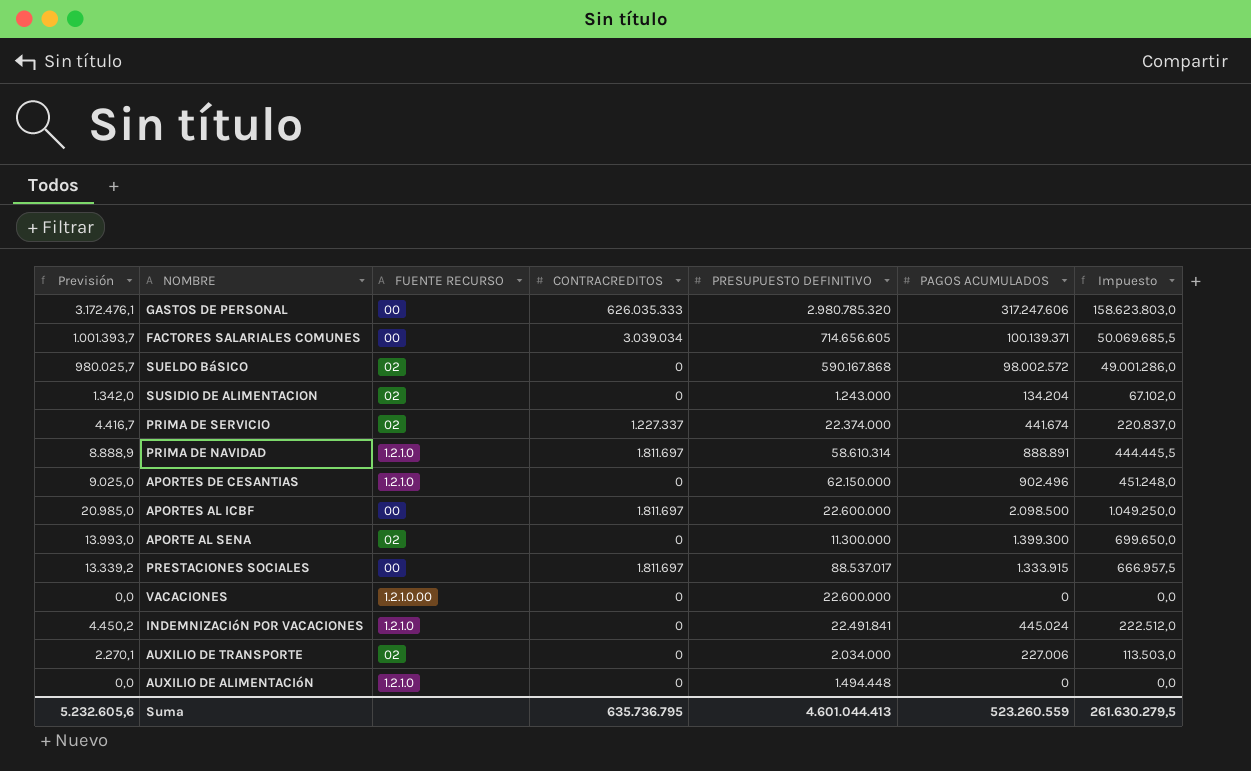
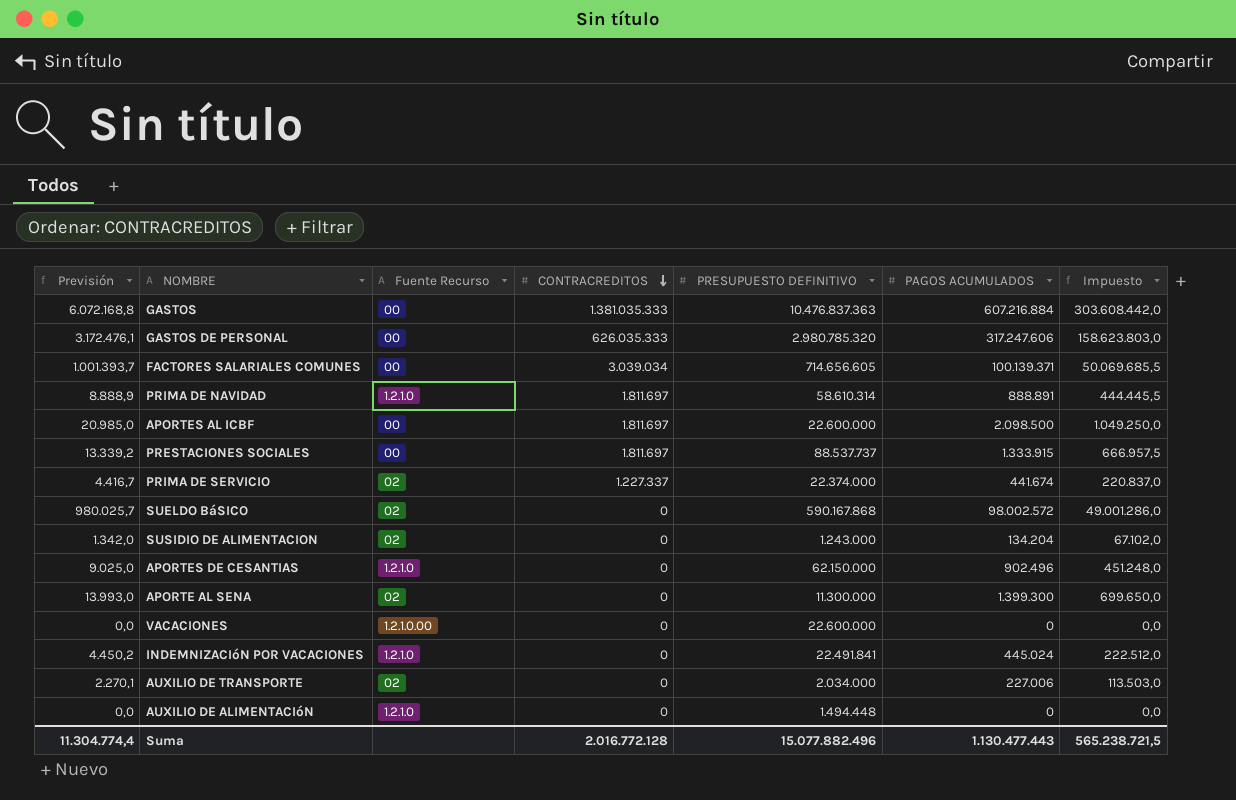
row order: none -> CONTRACREDITOS descending
column name: FUENTE RECURSO -> Fuente Recurso
row GASTOS: none -> 6.072.168,8 | 00 | 1.381.035.333 | 10.476.837.363 | 607.216.884 | 303.608.442,0
PRESTACIONES SOCIALES | PRESUPUESTO DEFINITIVO: 88.537.017 -> 88.537.737
Suma | Previsión: 5.232.605,6 -> 11.304.774,4
Suma | CONTRACREDITOS: 635.736.795 -> 2.016.772.128
Suma | PRESUPUESTO DEFINITIVO: 4.601.044.413 -> 15.077.882.496
Suma | PAGOS ACUMULADOS: 523.260.559 -> 1.130.477.443
Suma | Impuesto: 261.630.279,5 -> 565.238.721,5

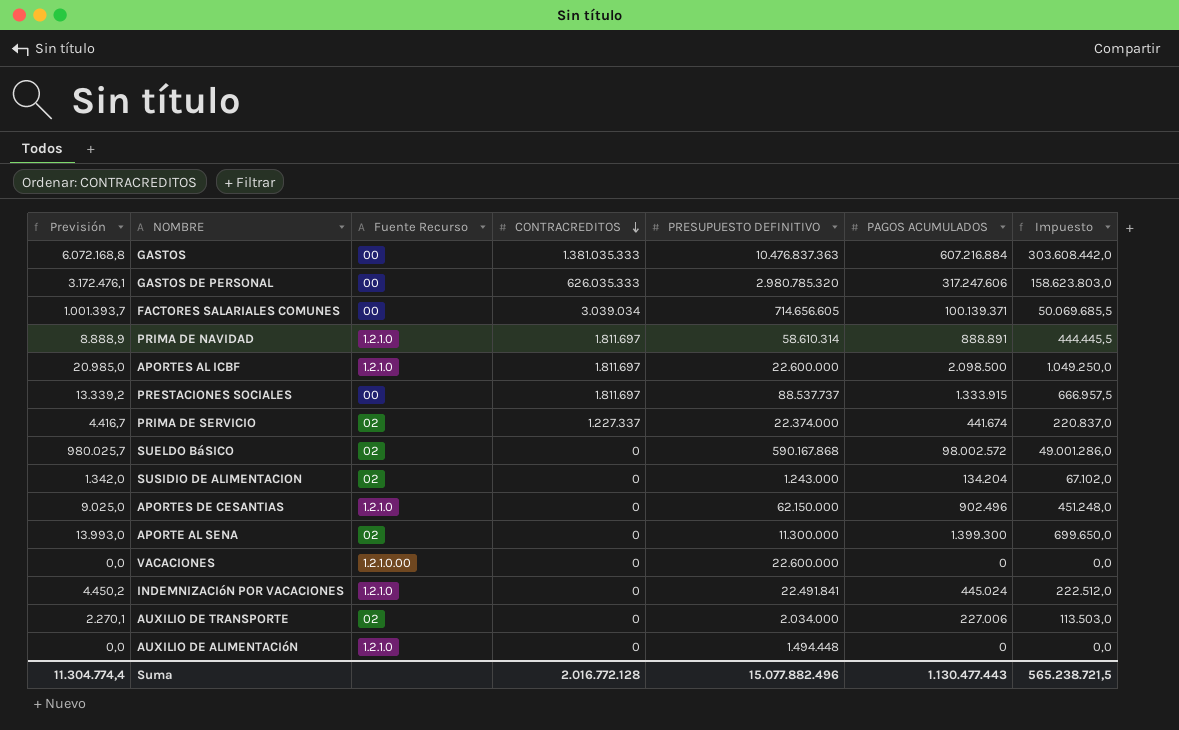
APORTES AL ICBF | Fuente Recurso: 00 -> 1.2.1.0

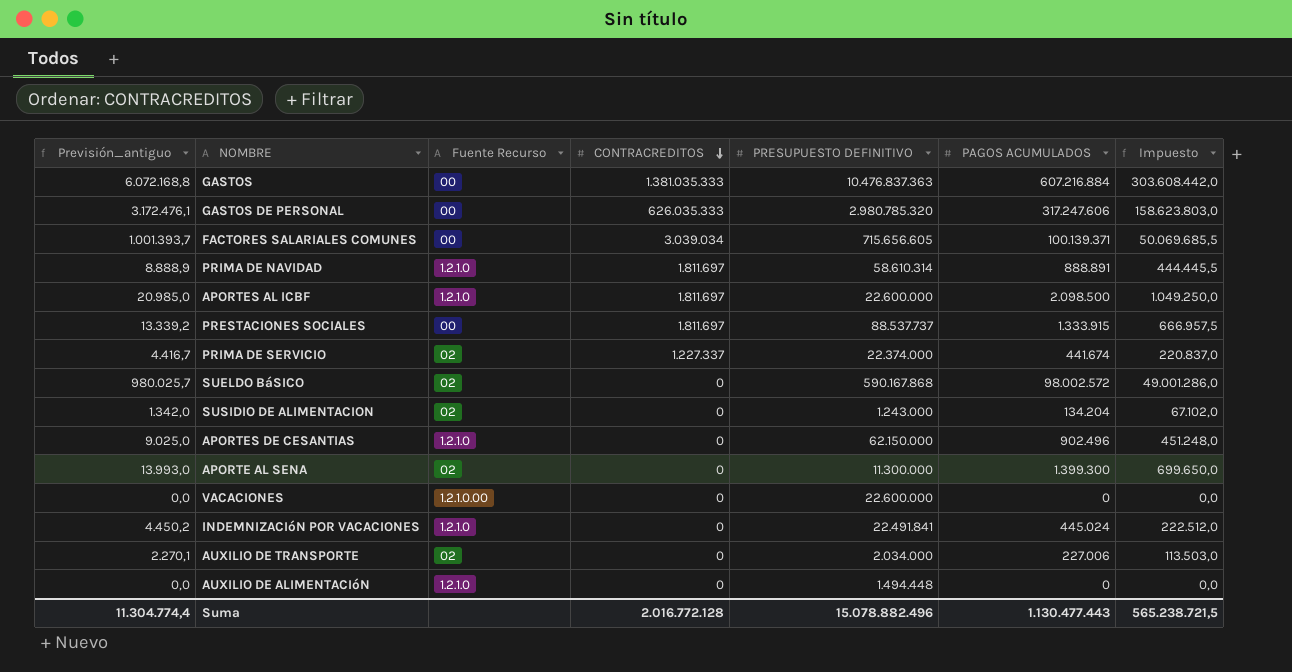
column name: Previsión -> Previsión_antiguo
FACTORES SALARIALES COMUNES | PRESUPUESTO DEFINITIVO: 714.656.605 -> 715.656.605
Suma | PRESUPUESTO DEFINITIVO: 15.077.882.496 -> 15.078.882.496

